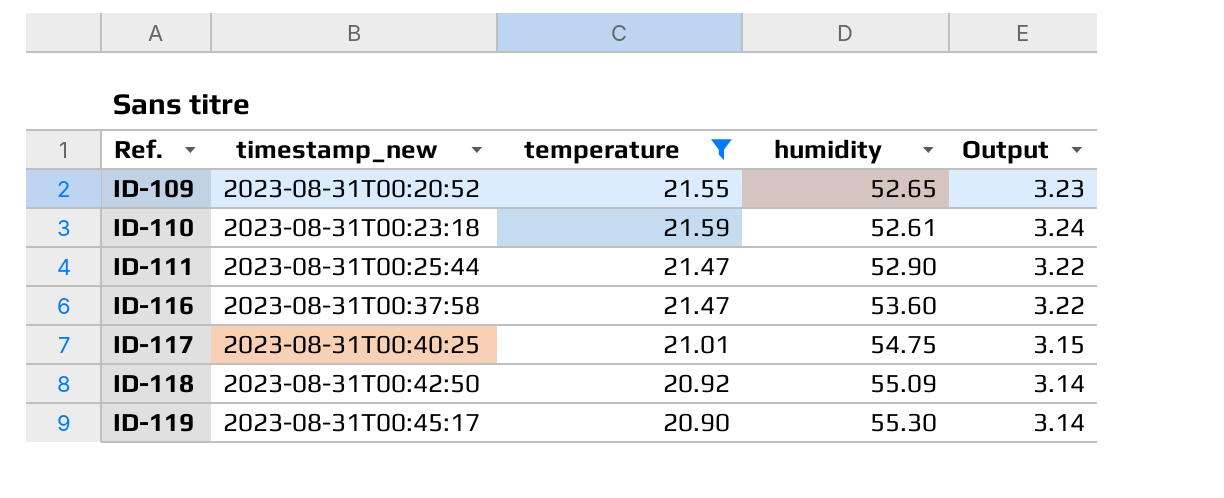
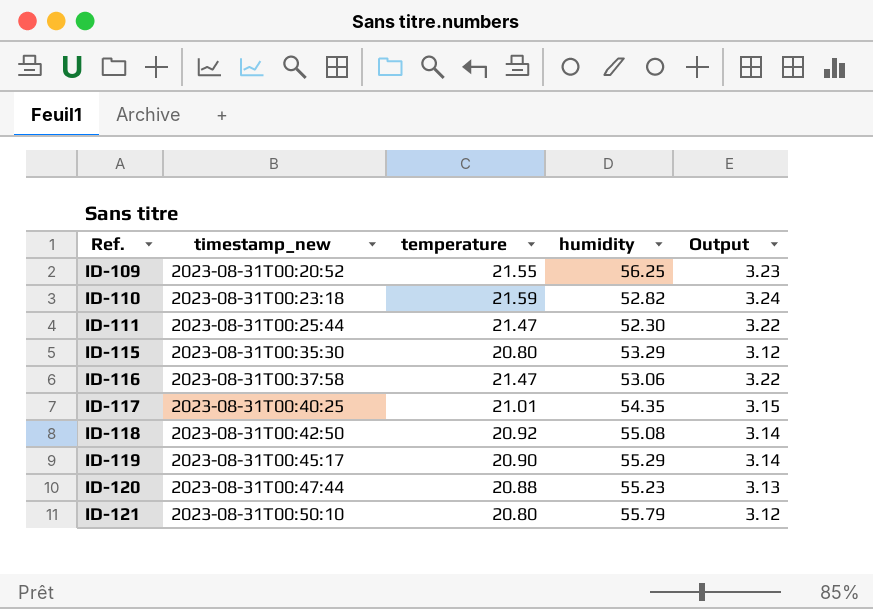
filter: temperature >= 20.90 -> none
ID-109 | humidity: 52.65 -> 56.25
ID-110 | humidity: 52.61 -> 52.82
ID-111 | humidity: 52.90 -> 52.30
ID-116 | humidity: 53.60 -> 53.06
ID-117 | humidity: 54.75 -> 54.35
ID-118 | humidity: 55.09 -> 55.08
ID-119 | humidity: 55.30 -> 55.29

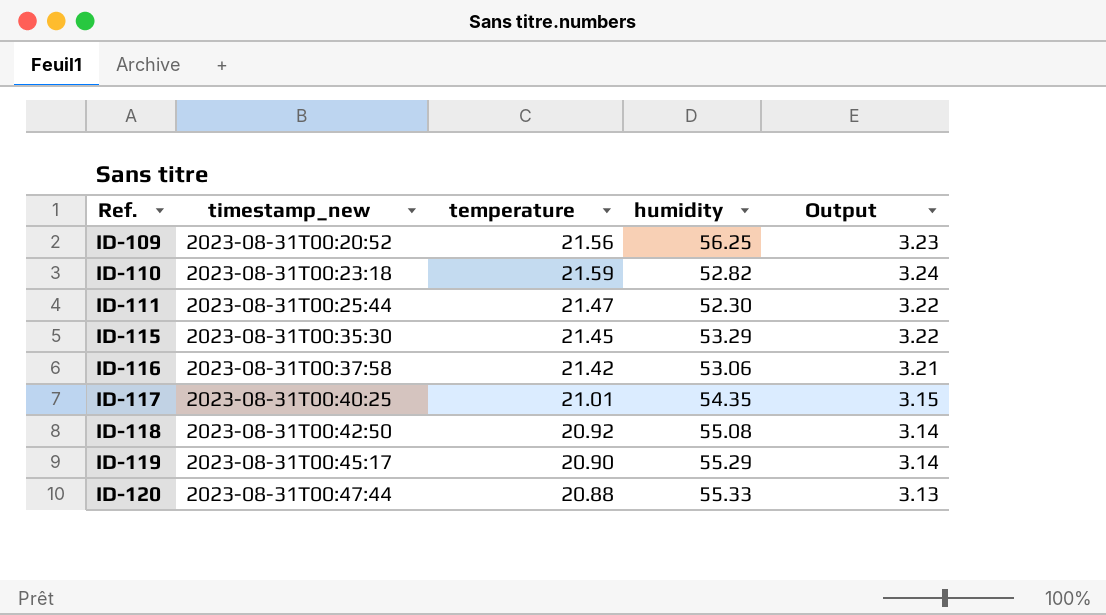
row ID-121: 2023-08-31T00:50:10 | 20.80 | 55.79 | 3.12 -> none
ID-109 | temperature: 21.55 -> 21.56
ID-115 | temperature: 20.80 -> 21.45
ID-115 | Output: 3.12 -> 3.22
ID-116 | temperature: 21.47 -> 21.42
ID-116 | Output: 3.22 -> 3.21
ID-120 | humidity: 55.23 -> 55.33

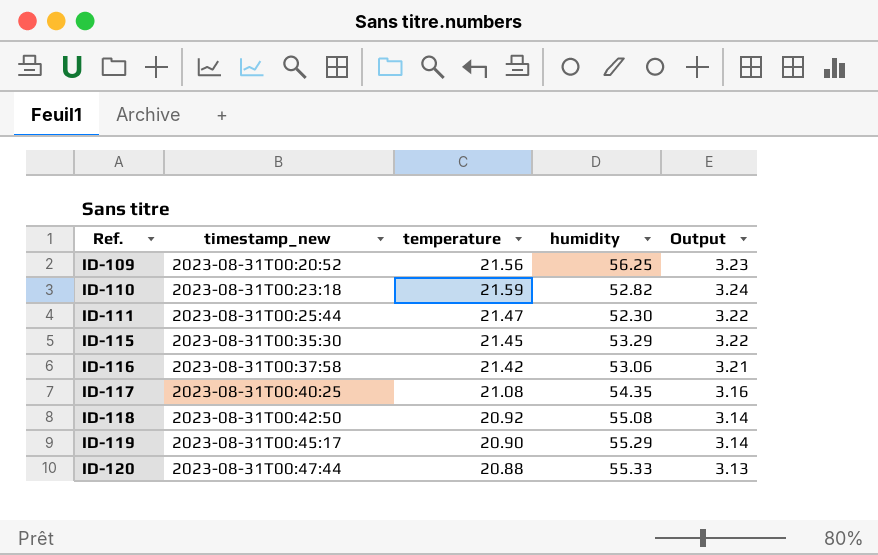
ID-117 | temperature: 21.01 -> 21.08
ID-117 | Output: 3.15 -> 3.16

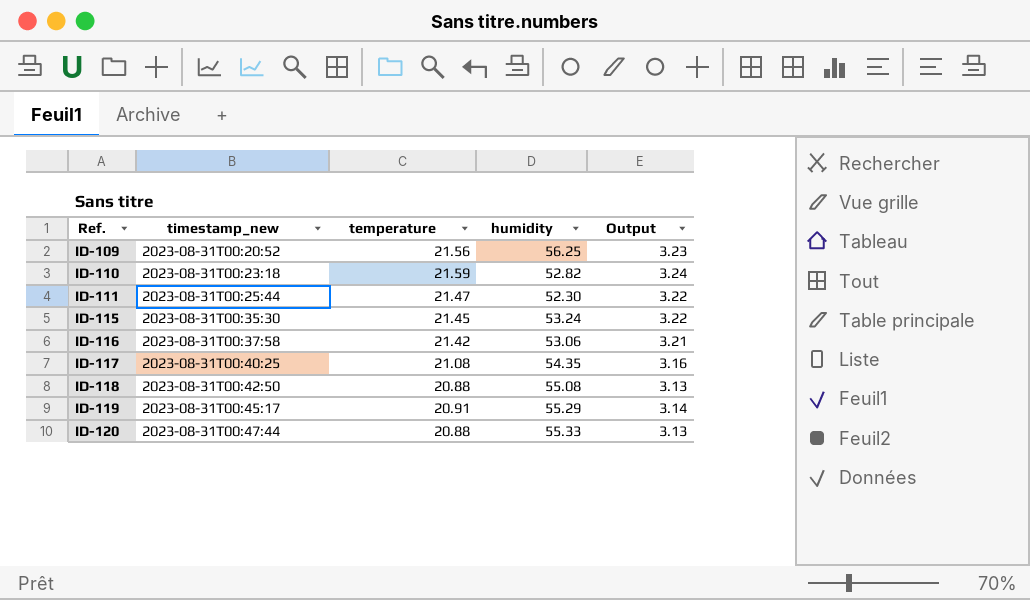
ID-115 | humidity: 53.29 -> 53.24
ID-118 | temperature: 20.92 -> 20.88
ID-118 | Output: 3.14 -> 3.13
ID-119 | temperature: 20.90 -> 20.91

